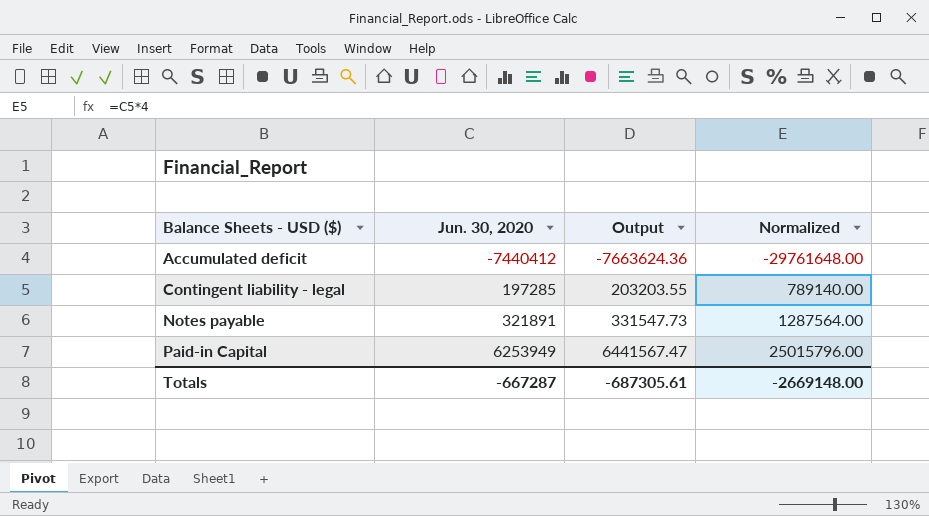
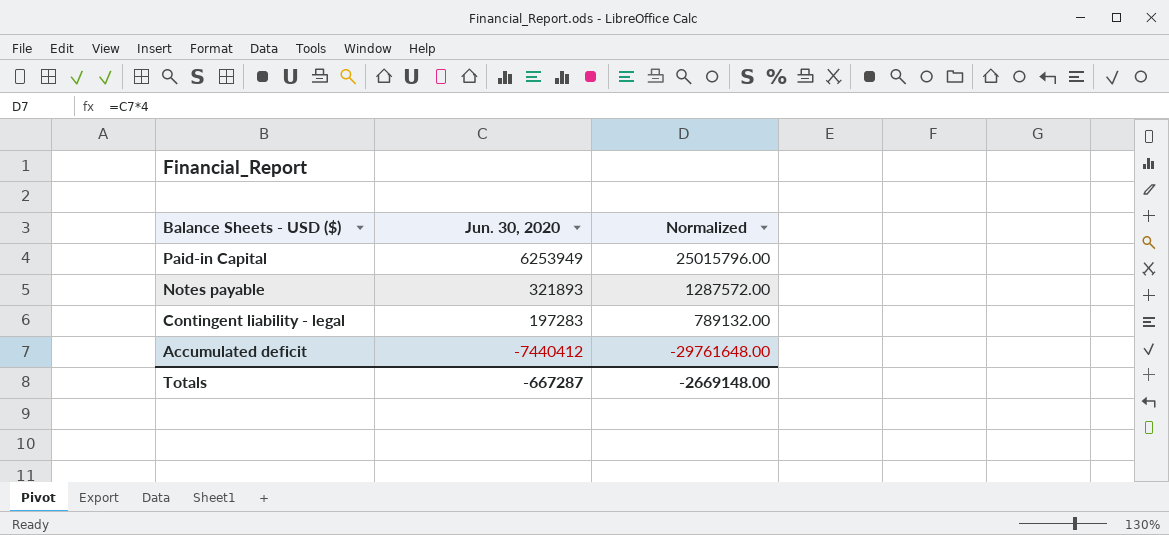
row order: Balance Sheets - USD ($) ascending -> Balance Sheets - USD ($) descending
column Output | formula: [Jun. 30, 2020] * 1.03 -> none
Notes payable | Jun. 30, 2020: 321891 -> 321893
Notes payable | Normalized: 1287564.00 -> 1287572.00
Contingent liability - legal | Jun. 30, 2020: 197285 -> 197283
Contingent liability - legal | Normalized: 789140.00 -> 789132.00

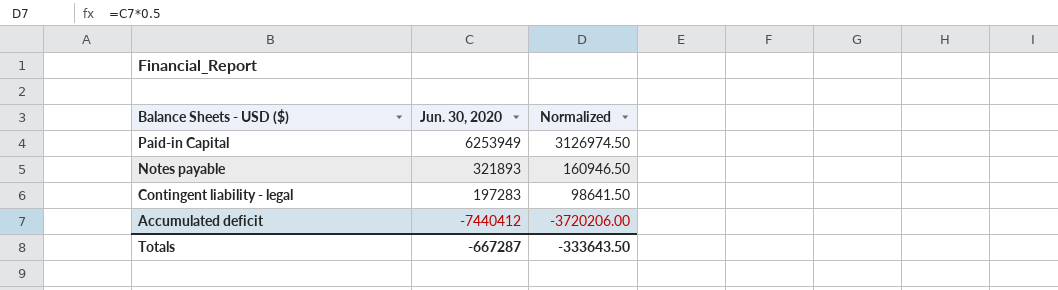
column Normalized | formula: [Jun. 30, 2020] * 4 -> [Jun. 30, 2020] * 0.5
Totals | Normalized: -2669148.00 -> -333643.50

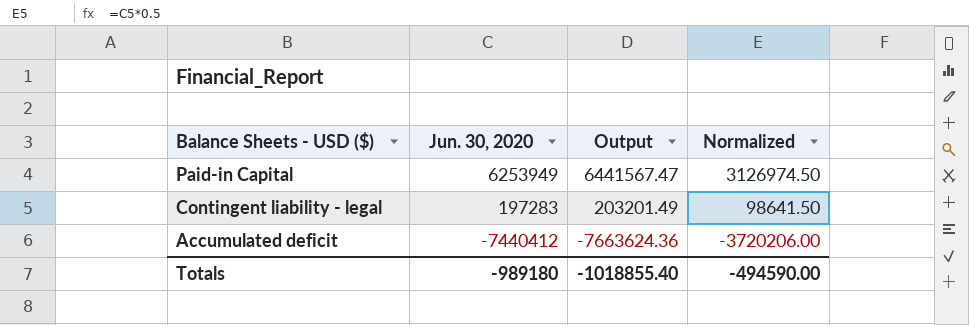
column Output | formula: none -> [Jun. 30, 2020] * 1.03
row Notes payable: 321893 | 160946.50 -> none
Totals | Jun. 30, 2020: -667287 -> -989180
Totals | Normalized: -333643.50 -> -494590.00

